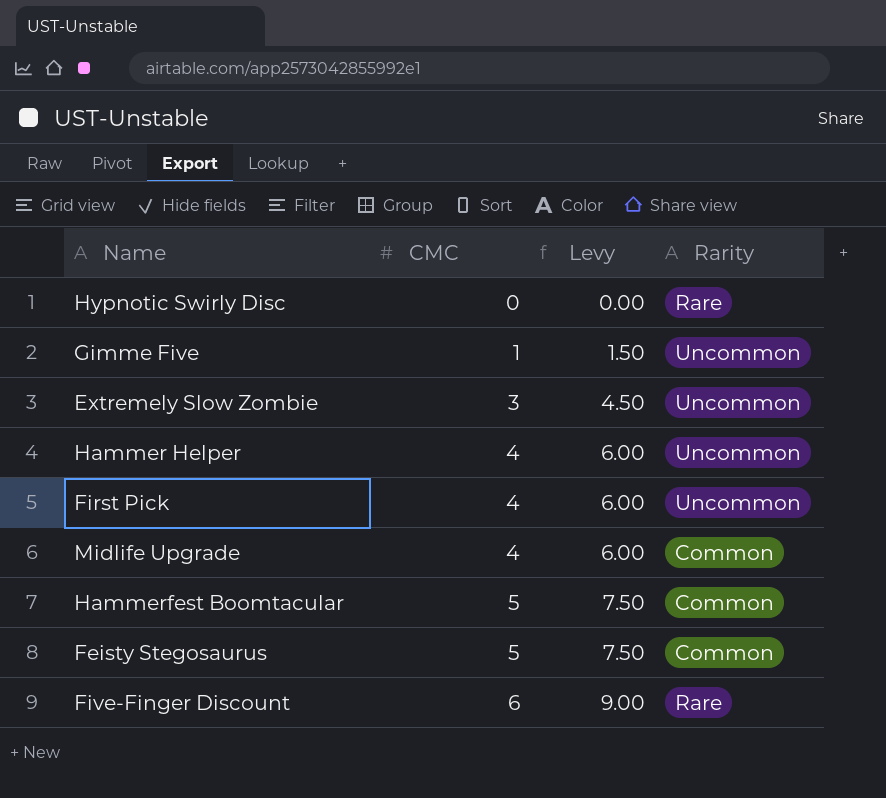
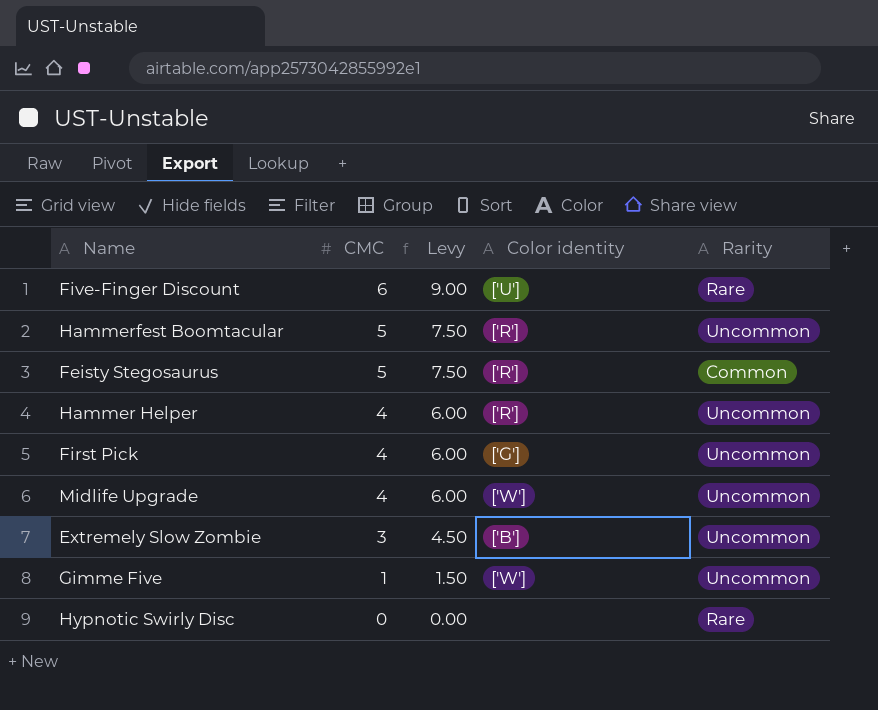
row order: CMC ascending -> CMC descending
column Color identity | position: none -> 4
Hammerfest Boomtacular | Rarity: Common -> Uncommon
Midlife Upgrade | Rarity: Common -> Uncommon

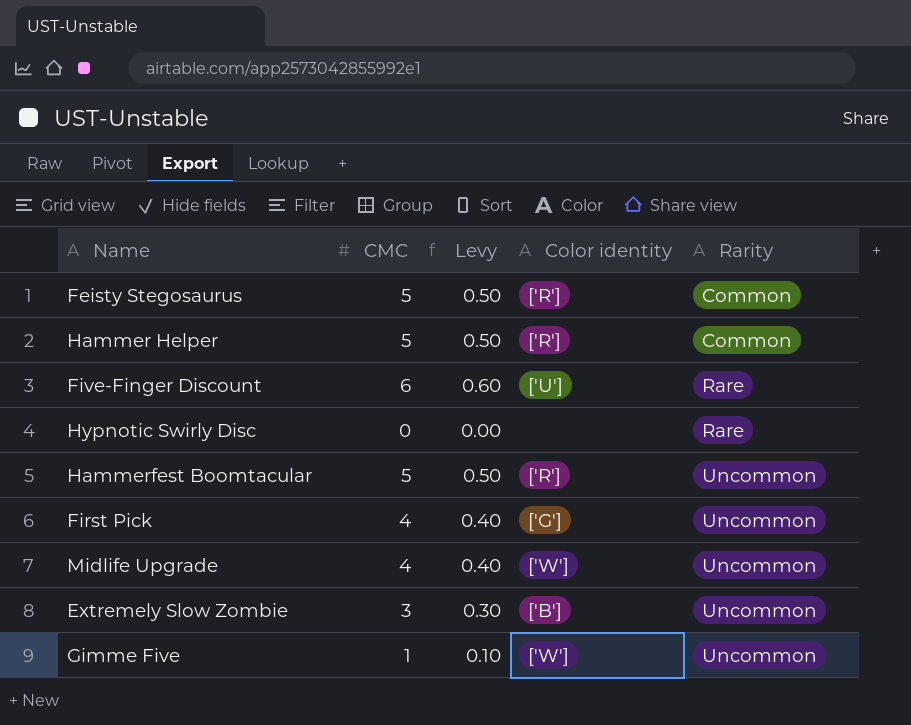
row order: CMC descending -> Rarity ascending
column Levy | formula: [CMC] * 1.5 -> [CMC] * 0.1
Hammer Helper | CMC: 4 -> 5
Hammer Helper | Rarity: Uncommon -> Common

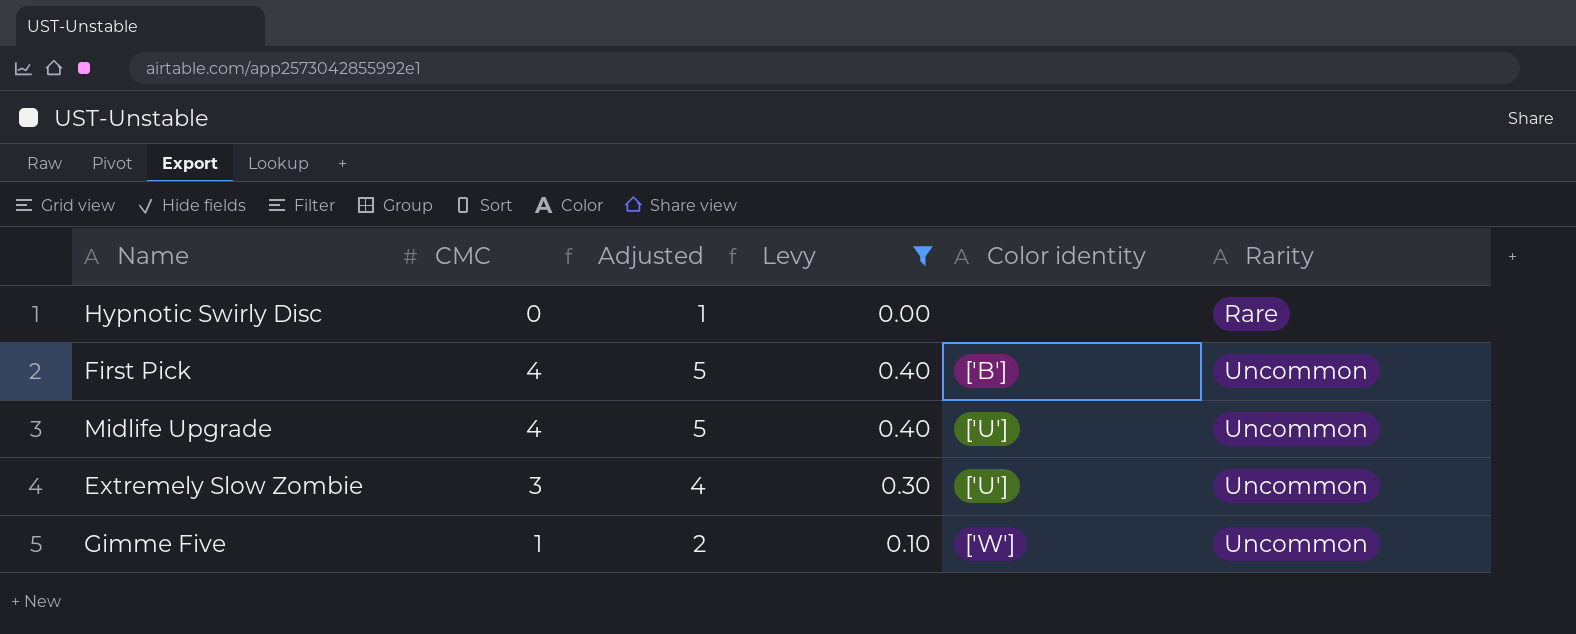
filter: none -> Levy <= 0.40
column Adjusted | formula: none -> [CMC] + 1
First Pick | Color identity: ['G'] -> ['B']
Midlife Upgrade | Color identity: ['W'] -> ['U']
Extremely Slow Zombie | Color identity: ['B'] -> ['U']

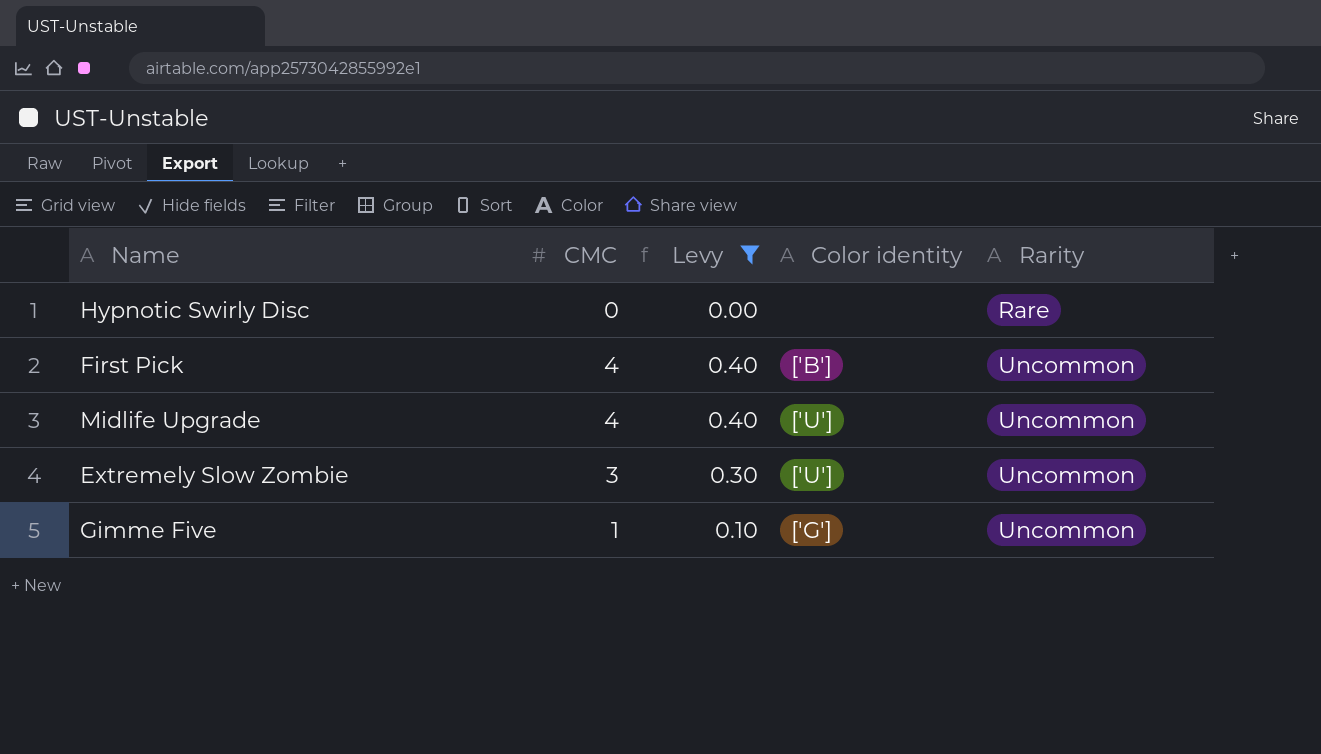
column Adjusted | formula: [CMC] + 1 -> none
Gimme Five | Color identity: ['W'] -> ['G']

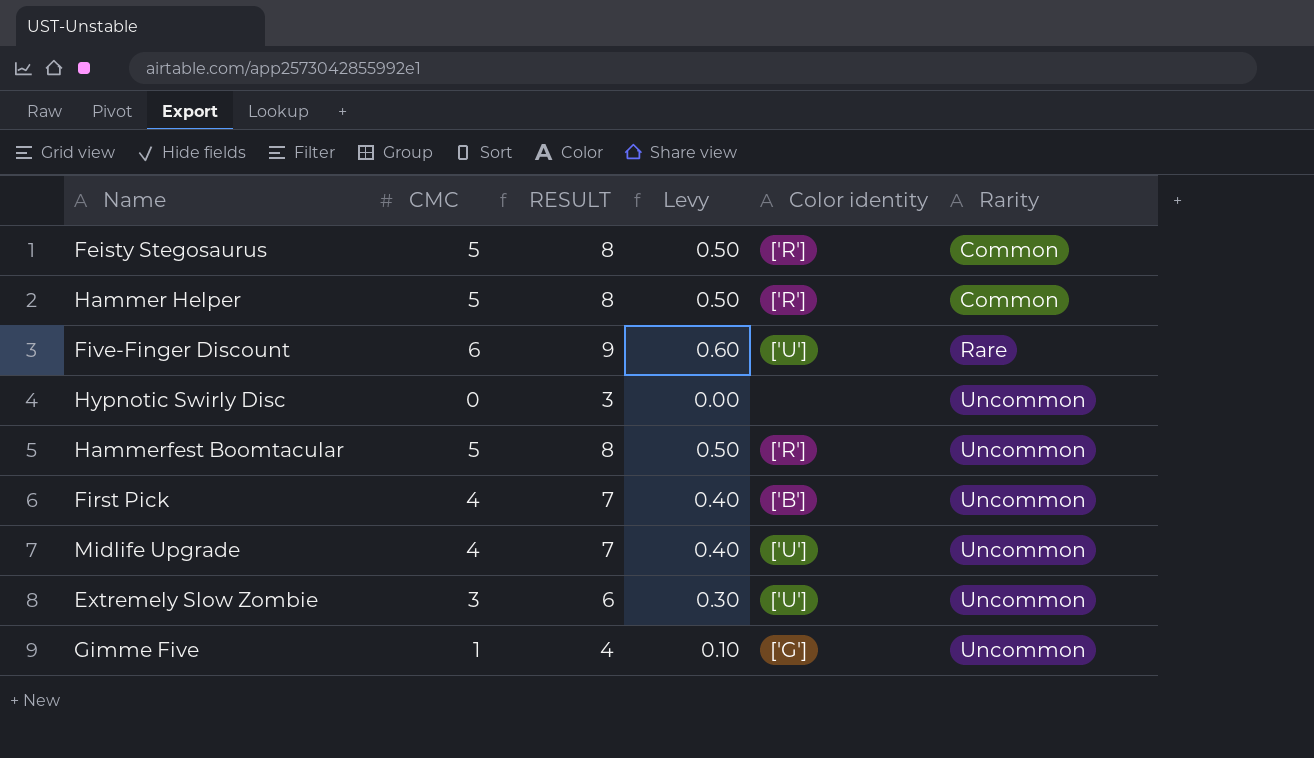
filter: Levy <= 0.40 -> none
column RESULT | formula: none -> [CMC] + 3
Hypnotic Swirly Disc | Rarity: Rare -> Uncommon

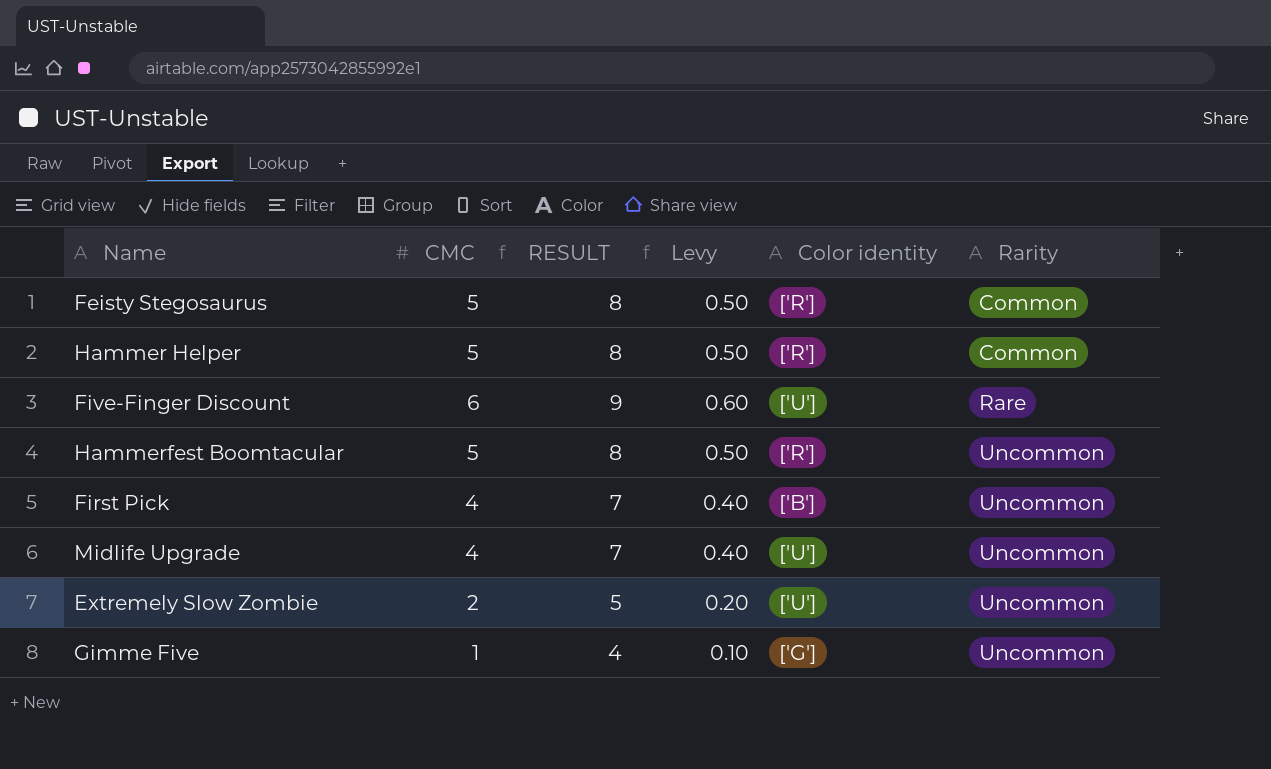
row Hypnotic Swirly Disc: 0 | 3 | 0.00 | none | Uncommon -> none
Extremely Slow Zombie | CMC: 3 -> 2
Extremely Slow Zombie | RESULT: 6 -> 5
Extremely Slow Zombie | Levy: 0.30 -> 0.20

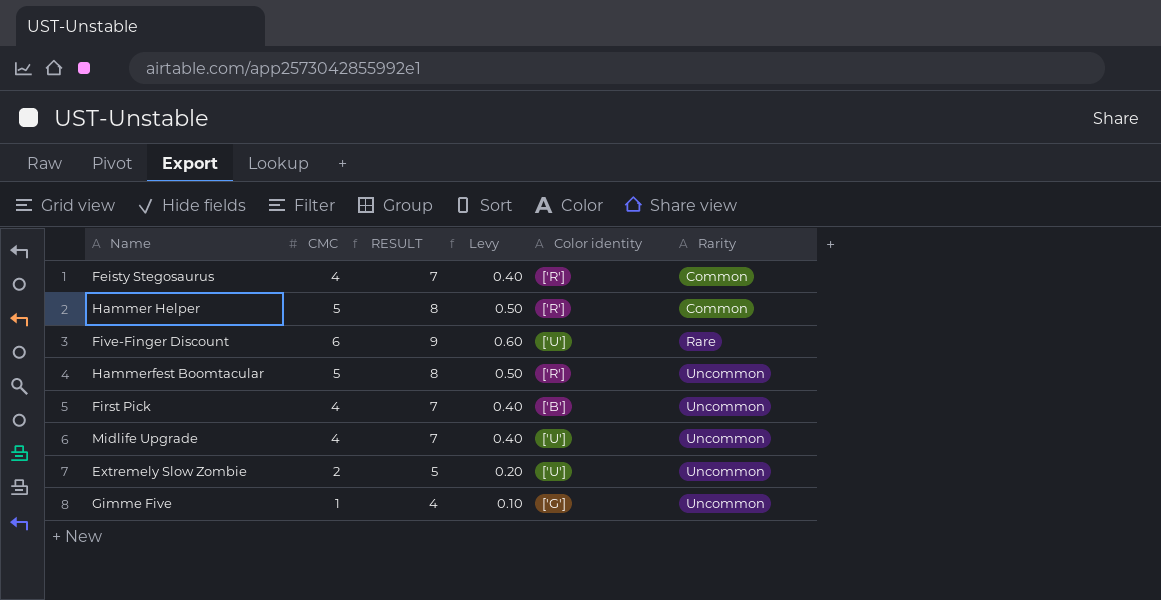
Feisty Stegosaurus | CMC: 5 -> 4
Feisty Stegosaurus | RESULT: 8 -> 7
Feisty Stegosaurus | Levy: 0.50 -> 0.40

